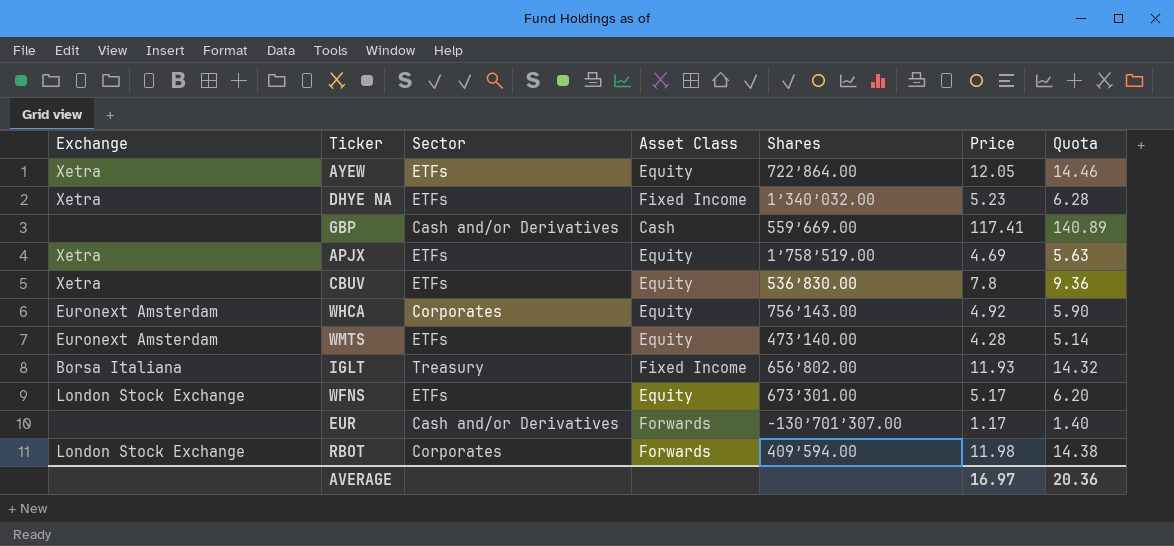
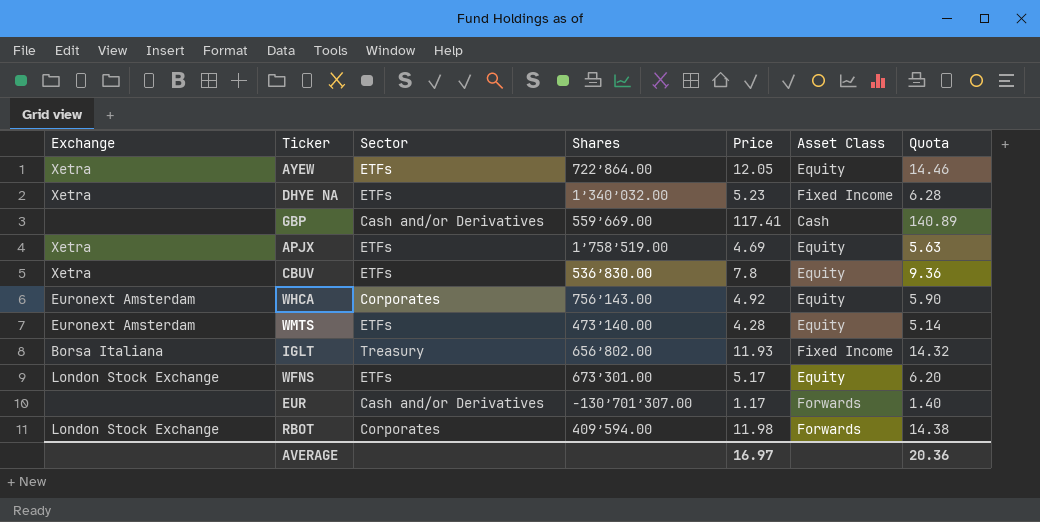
column Asset Class | position: 4 -> 6

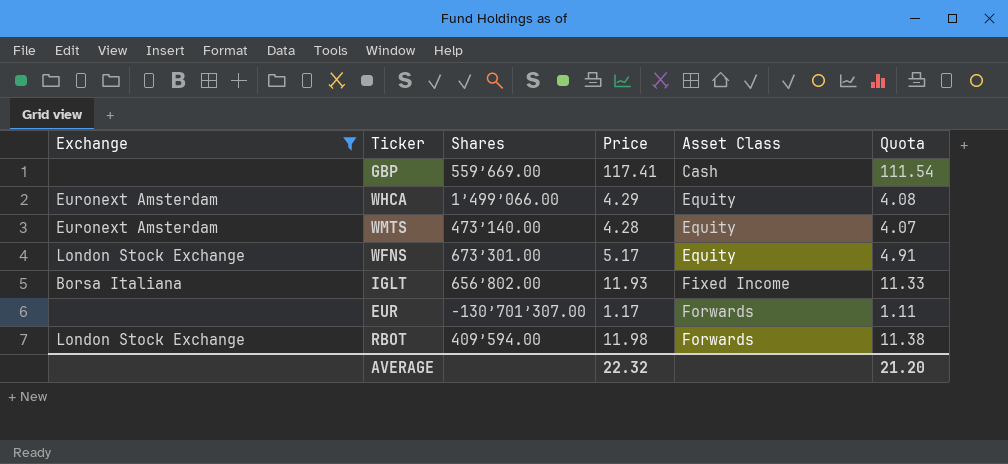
filter: none -> Exchange != Xetra
row order: none -> Asset Class ascending
column Sector | position: 3 -> none
column Quota | formula: [Price] * 1.2 -> [Price] * 0.95
WHCA | Shares: 756’143.00 -> 1’499’066.00
WHCA | Price: 4.92 -> 4.29
AVERAGE | Price: 16.97 -> 22.32
AVERAGE | Quota: 20.36 -> 21.20

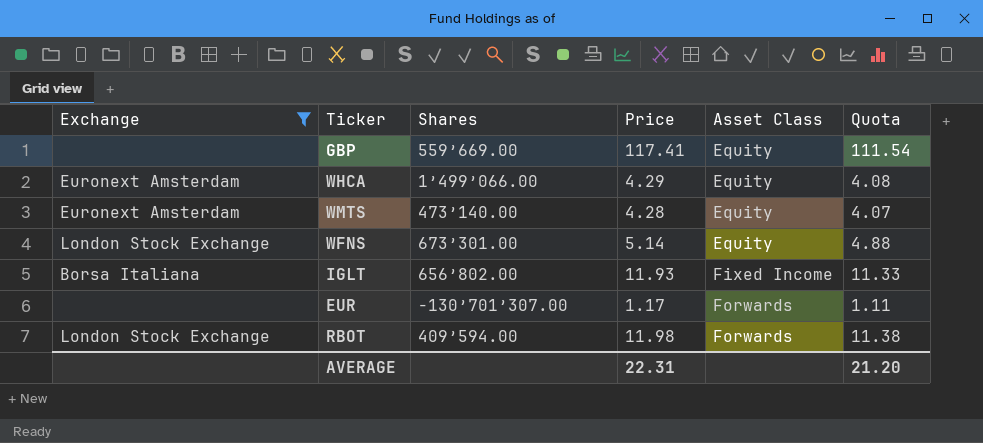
GBP | Asset Class: Cash -> Equity
WFNS | Price: 5.17 -> 5.14
WFNS | Quota: 4.91 -> 4.88
AVERAGE | Price: 22.32 -> 22.31

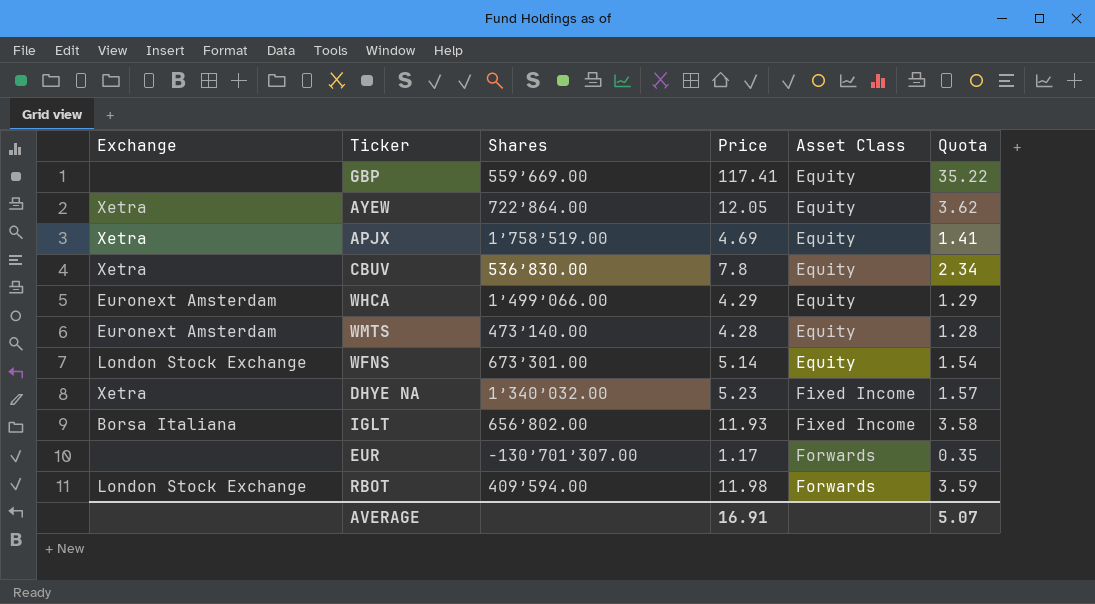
filter: Exchange != Xetra -> none
column Quota | formula: [Price] * 0.95 -> [Price] * 0.3
AVERAGE | Price: 22.31 -> 16.91
AVERAGE | Quota: 21.20 -> 5.07

